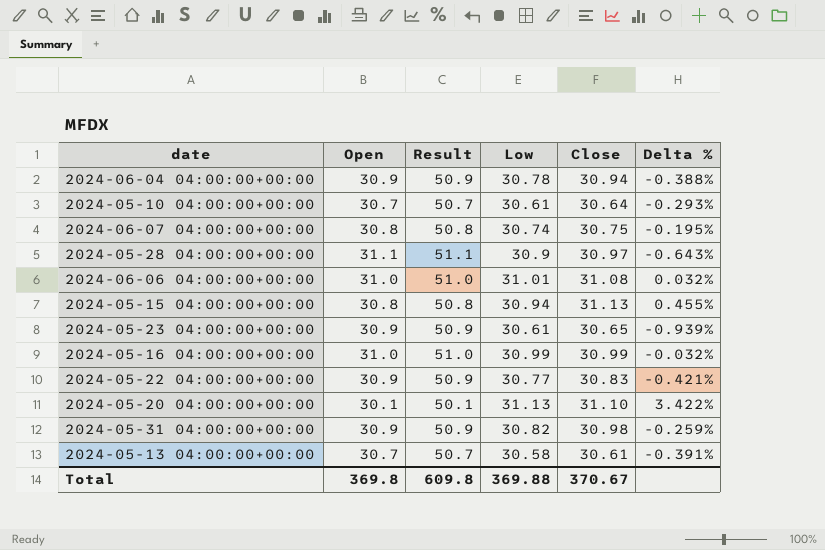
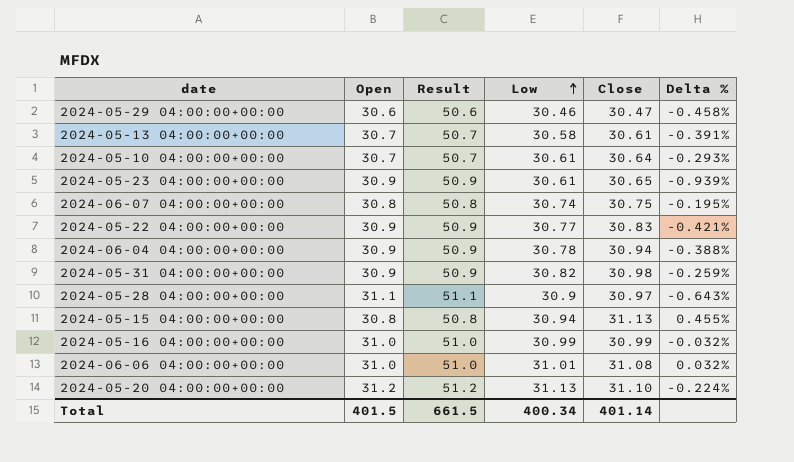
row order: none -> Low ascending
row 2024-05-29 04:00:00+00:00: none -> 30.6 | 50.6 | 30.46 | 30.47 | -0.458%
2024-05-20 04:00:00+00:00 | Open: 30.1 -> 31.2
2024-05-20 04:00:00+00:00 | Result: 50.1 -> 51.2
2024-05-20 04:00:00+00:00 | Delta %: 3.422% -> -0.224%
Total | Open: 369.8 -> 401.5
Total | Result: 609.8 -> 661.5
Total | Low: 369.88 -> 400.34
Total | Close: 370.67 -> 401.14

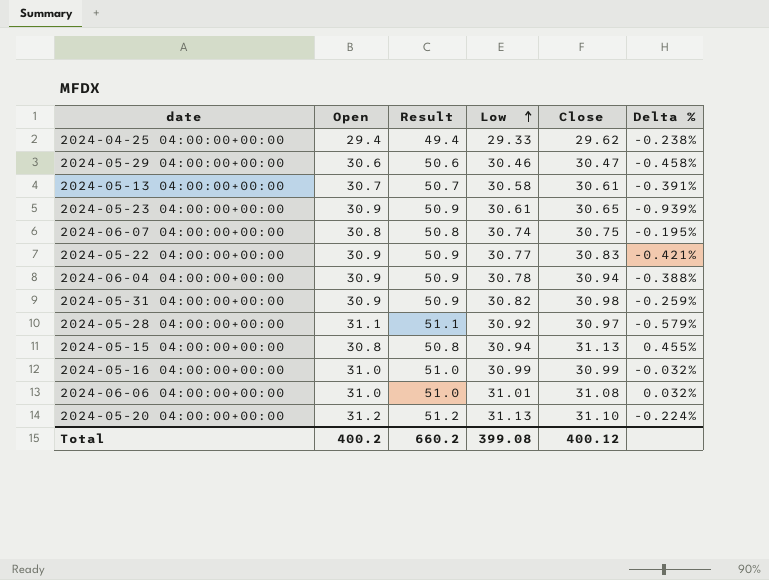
row 2024-05-10 04:00:00+00:00: 30.7 | 50.7 | 30.61 | 30.64 | -0.293% -> none
row 2024-04-25 04:00:00+00:00: none -> 29.4 | 49.4 | 29.33 | 29.62 | -0.238%
2024-05-28 04:00:00+00:00 | Low: 30.9 -> 30.92
2024-05-28 04:00:00+00:00 | Delta %: -0.643% -> -0.579%
Total | Open: 401.5 -> 400.2
Total | Result: 661.5 -> 660.2
Total | Low: 400.34 -> 399.08
Total | Close: 401.14 -> 400.12

